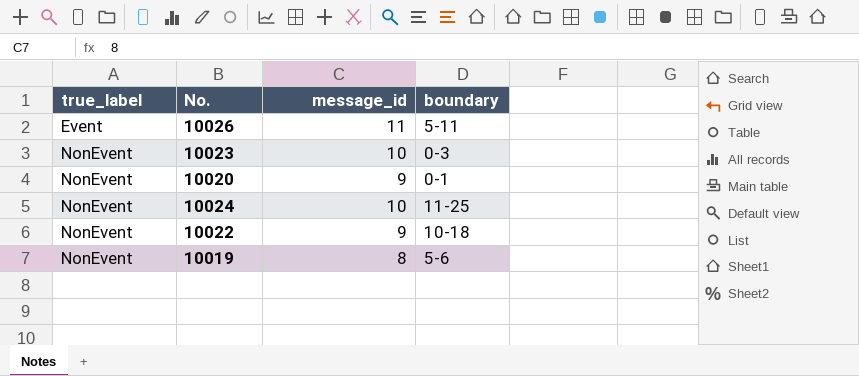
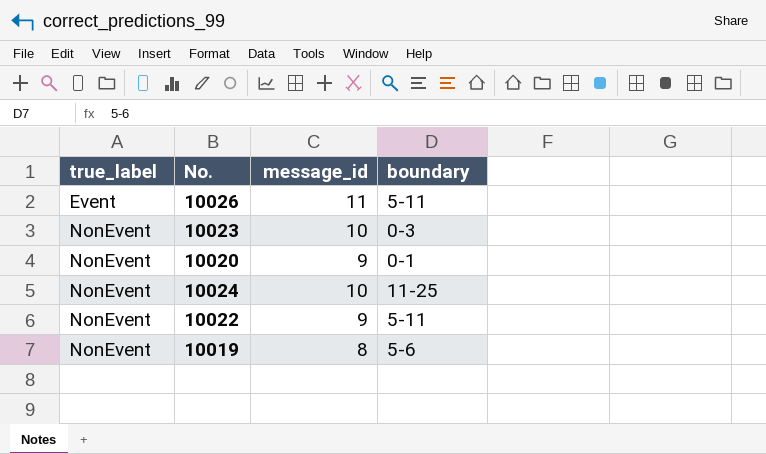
10022 | boundary: 10-18 -> 5-11

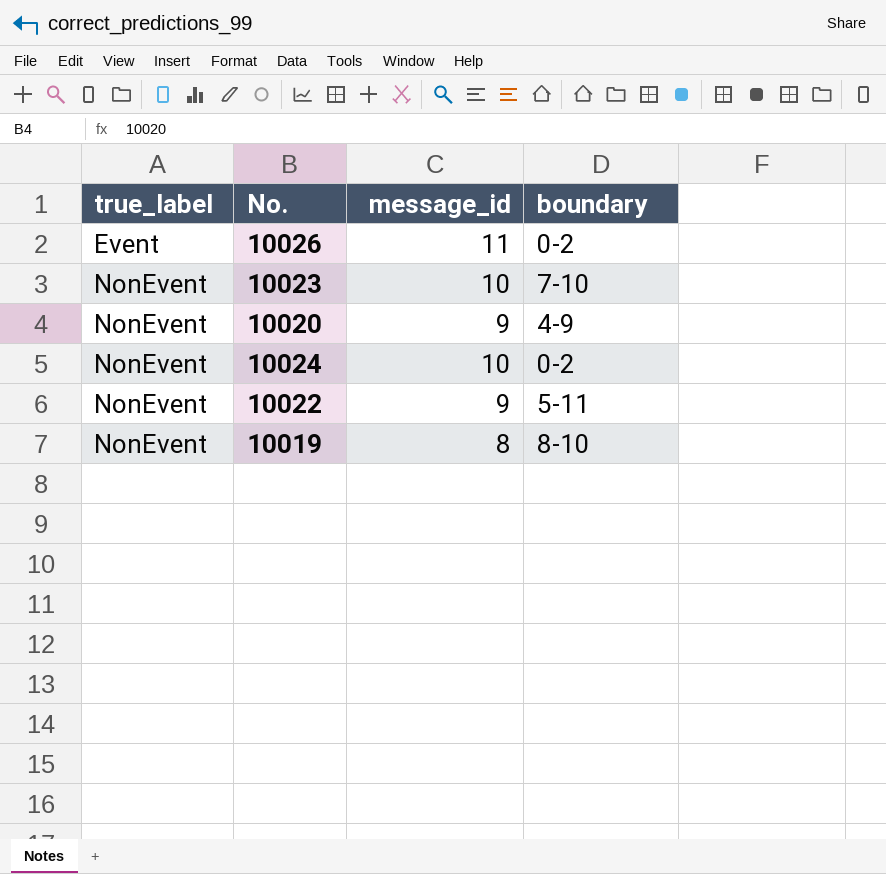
10026 | boundary: 5-11 -> 0-2
10023 | boundary: 0-3 -> 7-10
10020 | boundary: 0-1 -> 4-9
10024 | boundary: 11-25 -> 0-2
10019 | boundary: 5-6 -> 8-10

